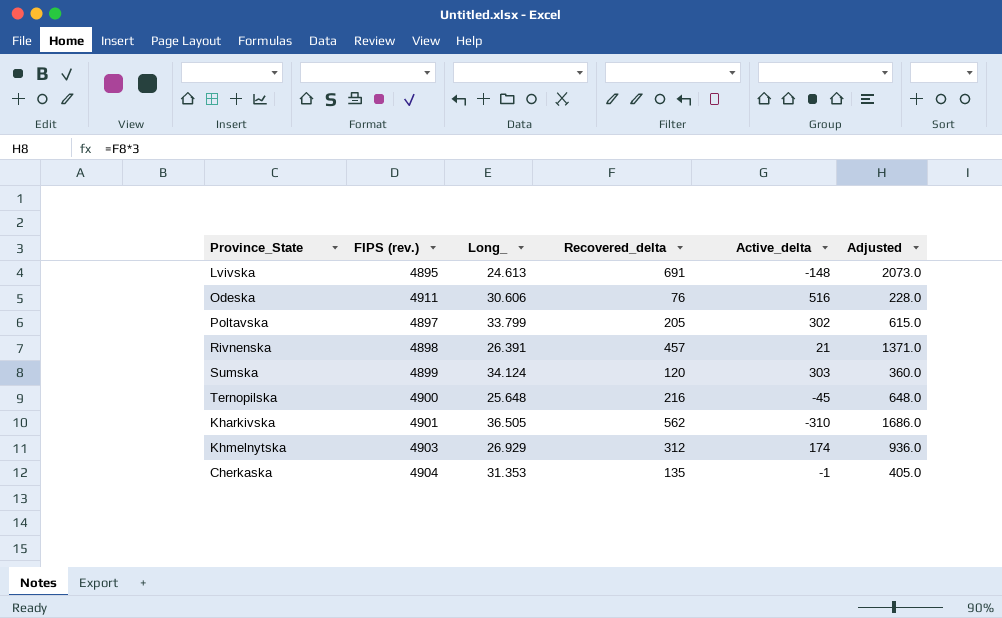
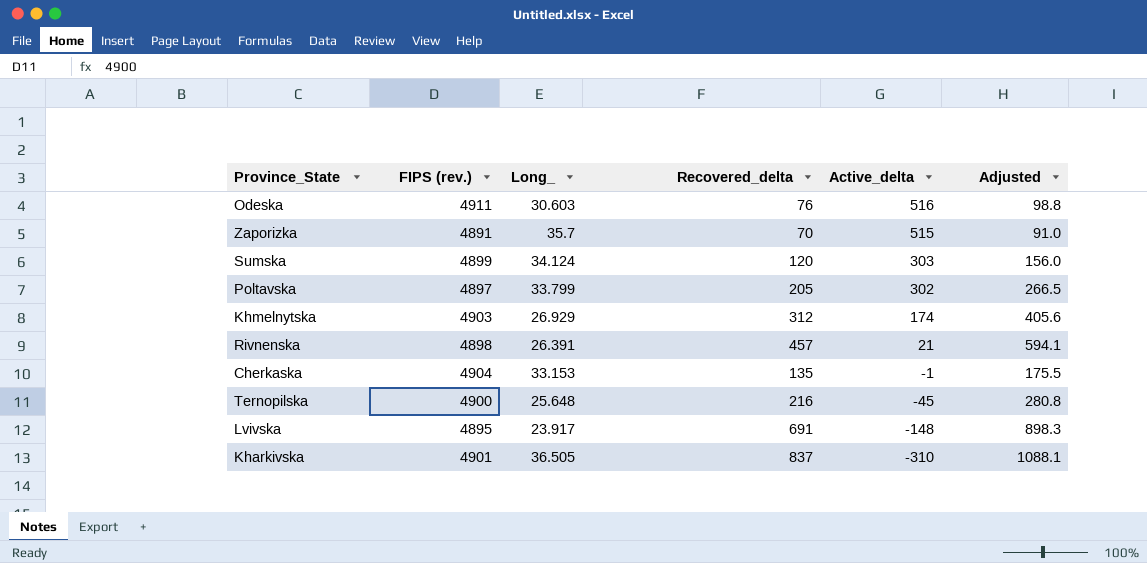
row order: none -> Active_delta descending
column Adjusted | formula: [Recovered_delta] * 3 -> [Recovered_delta] * 1.3
Odeska | Long_: 30.606 -> 30.603
row Zaporizka: none -> 4891 | 35.7 | 70 | 515 | 91.0
Cherkaska | Long_: 31.353 -> 33.153
Lvivska | Long_: 24.613 -> 23.917
Kharkivska | Recovered_delta: 562 -> 837

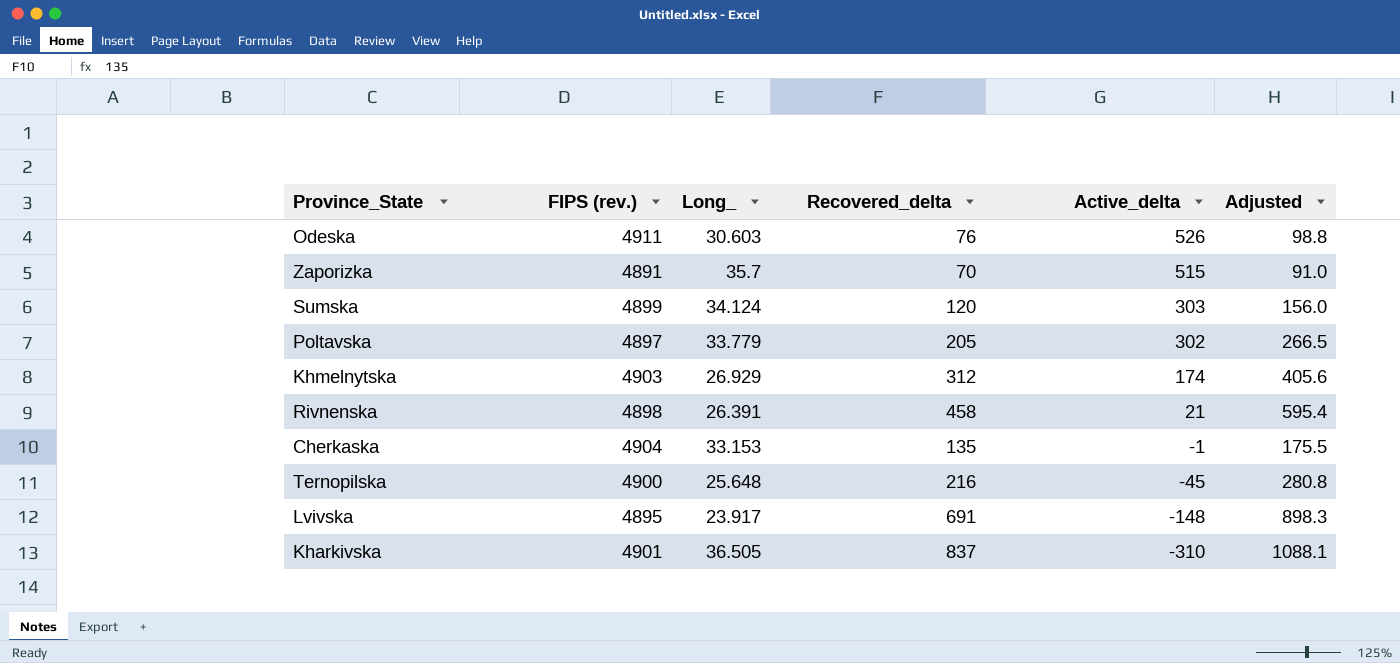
Odeska | Active_delta: 516 -> 526
Poltavska | Long_: 33.799 -> 33.779
Rivnenska | Recovered_delta: 457 -> 458
Rivnenska | Adjusted: 594.1 -> 595.4

